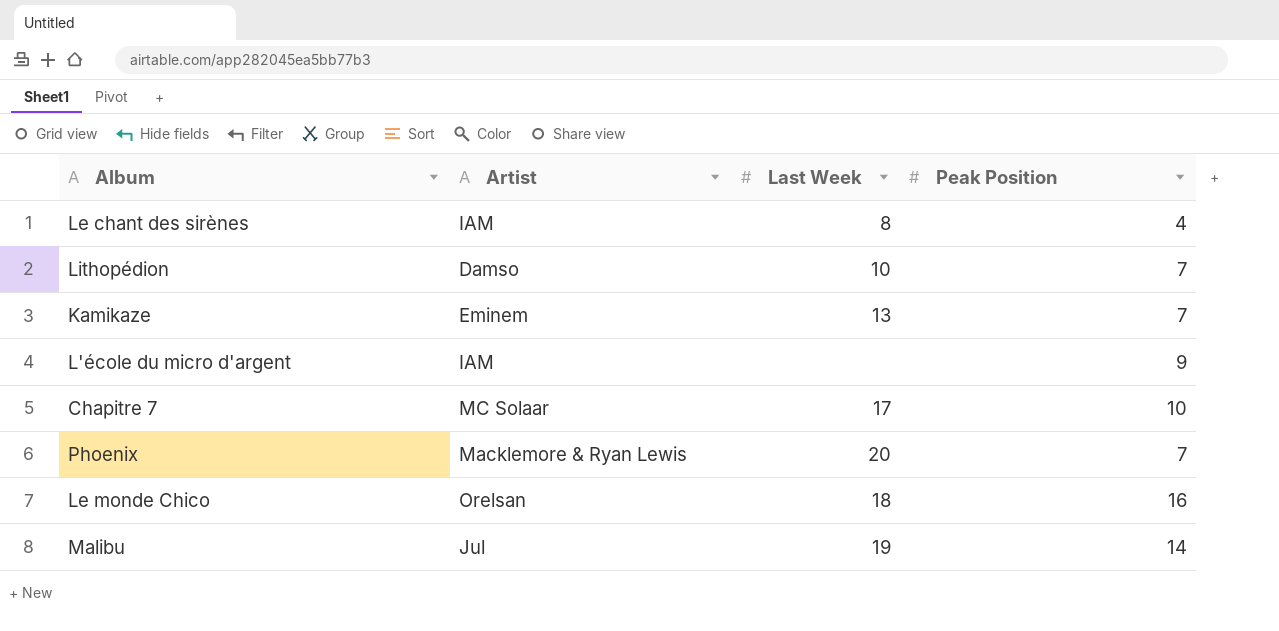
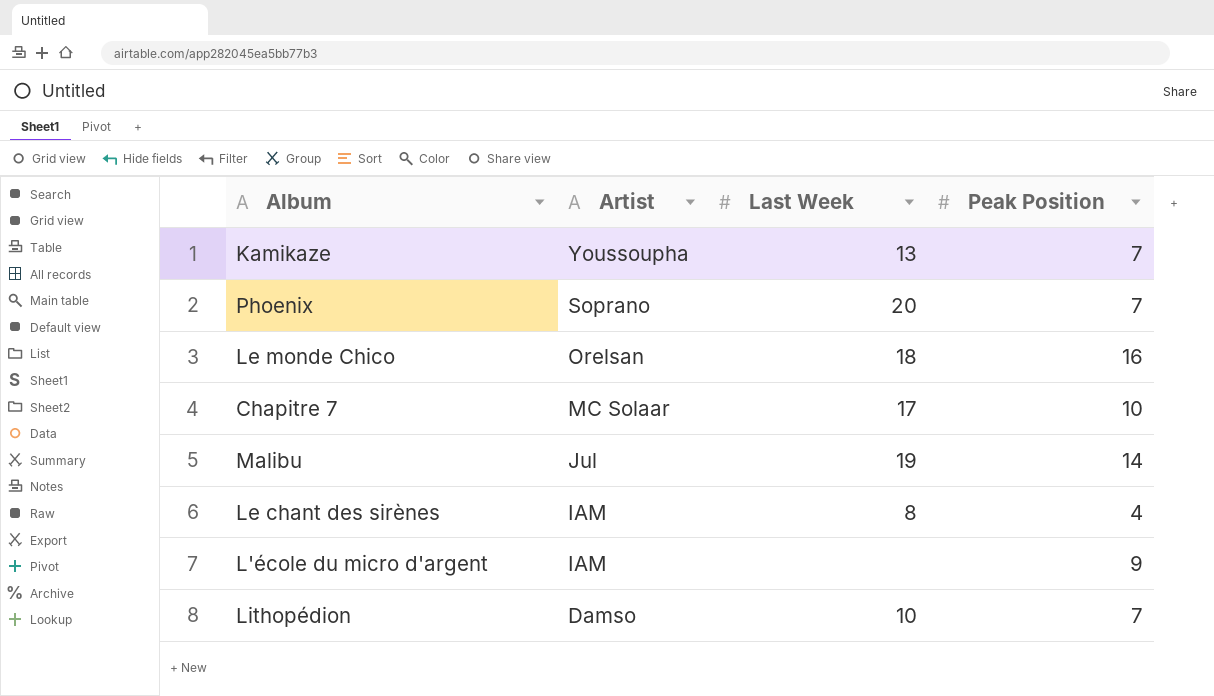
row order: none -> Artist descending
Kamikaze | Artist: Eminem -> Youssoupha
Phoenix | Artist: Macklemore & Ryan Lewis -> Soprano

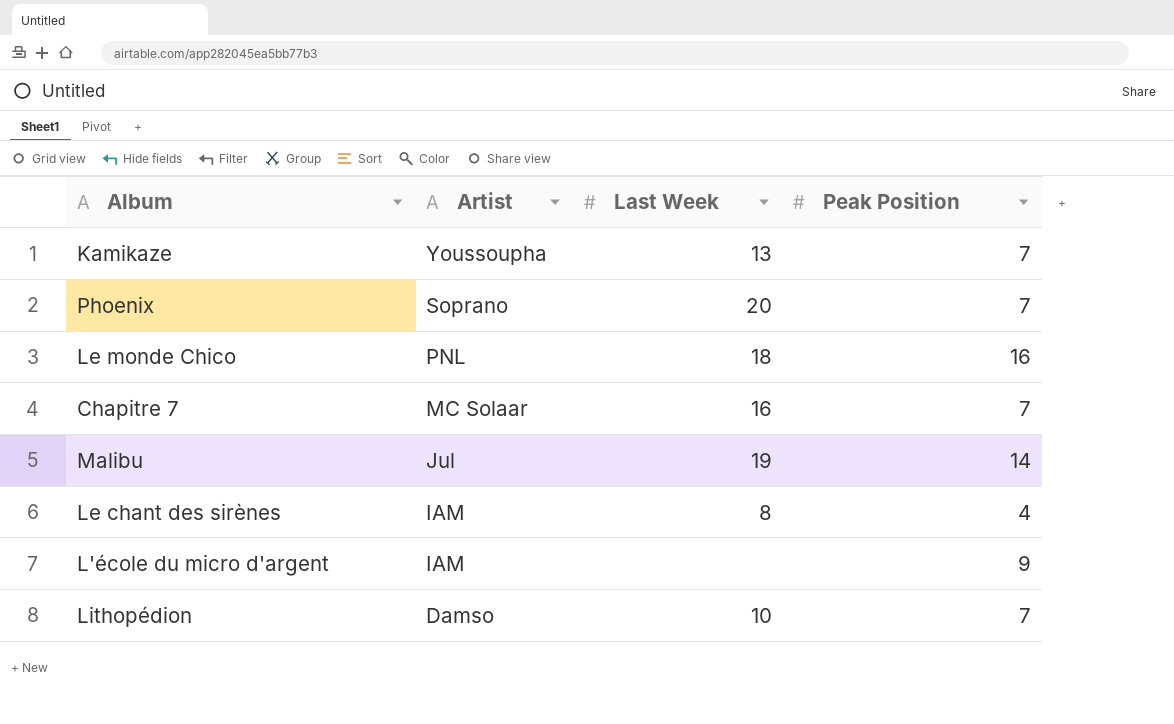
Le monde Chico | Artist: Orelsan -> PNL
Chapitre 7 | Last Week: 17 -> 16
Chapitre 7 | Peak Position: 10 -> 7

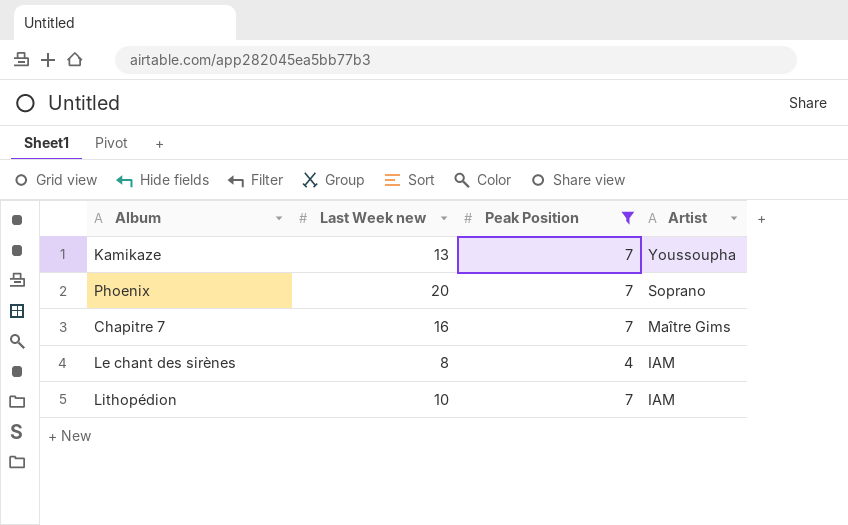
filter: none -> Peak Position <= 7
column name: Last Week -> Last Week new
column Artist | position: 2 -> 4
Chapitre 7 | Artist: MC Solaar -> Maître Gims
Lithopédion | Artist: Damso -> IAM

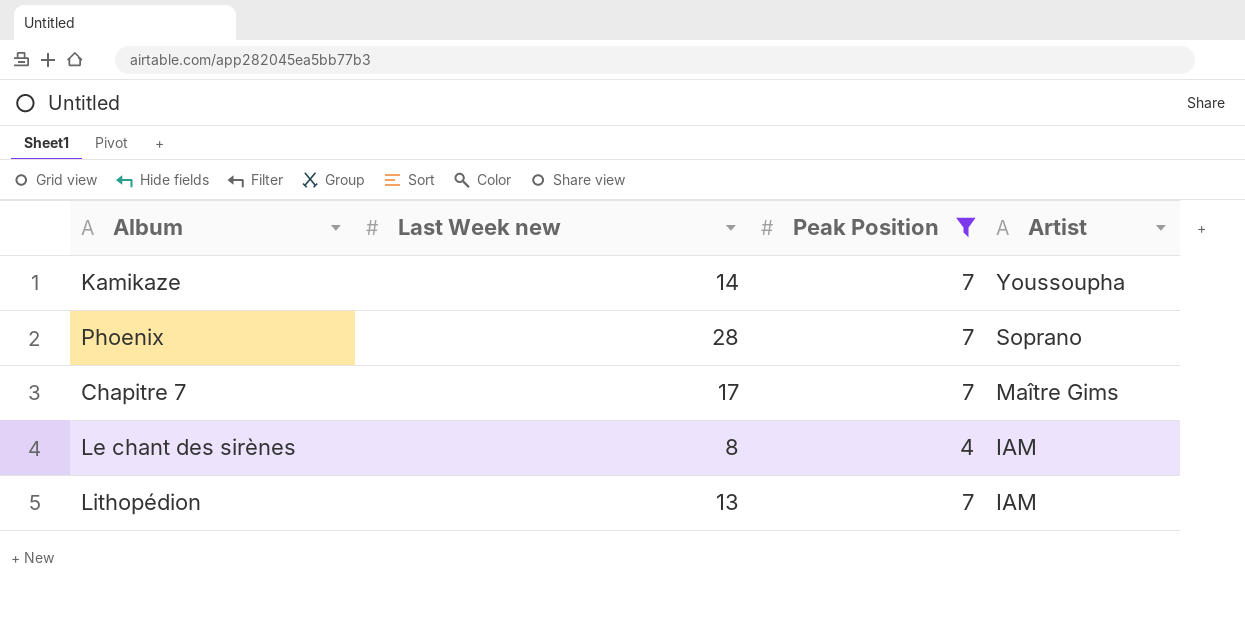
Kamikaze | Last Week new: 13 -> 14
Phoenix | Last Week new: 20 -> 28
Chapitre 7 | Last Week new: 16 -> 17
Lithopédion | Last Week new: 10 -> 13

